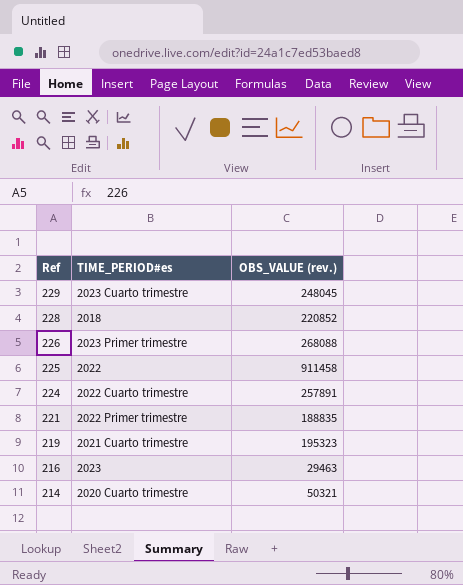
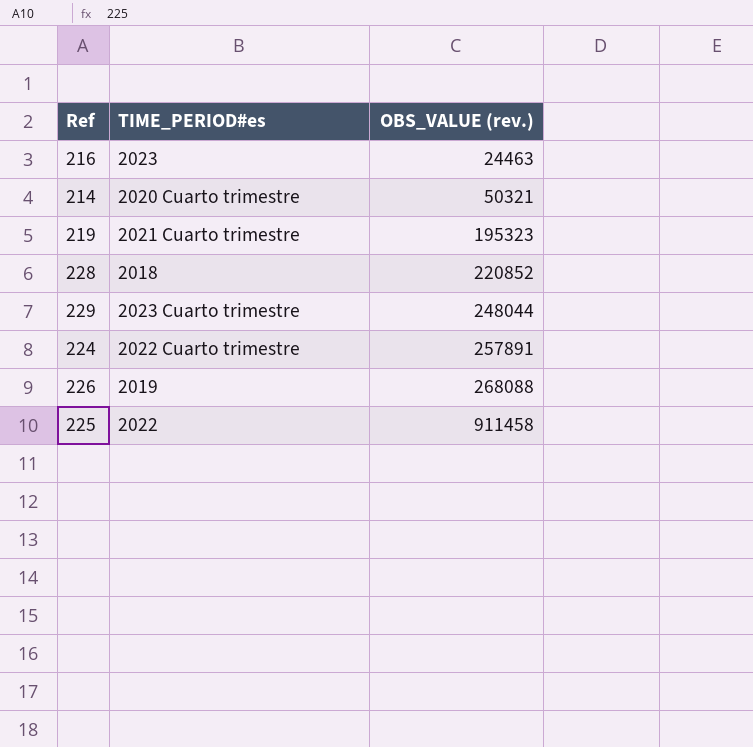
row order: Ref descending -> OBS_VALUE (rev.) ascending
row 221: 2022 Primer trimestre | 188835 -> none
216 | OBS_VALUE (rev.): 29463 -> 24463
229 | OBS_VALUE (rev.): 248045 -> 248044
226 | TIME_PERIOD#es: 2023 Primer trimestre -> 2019

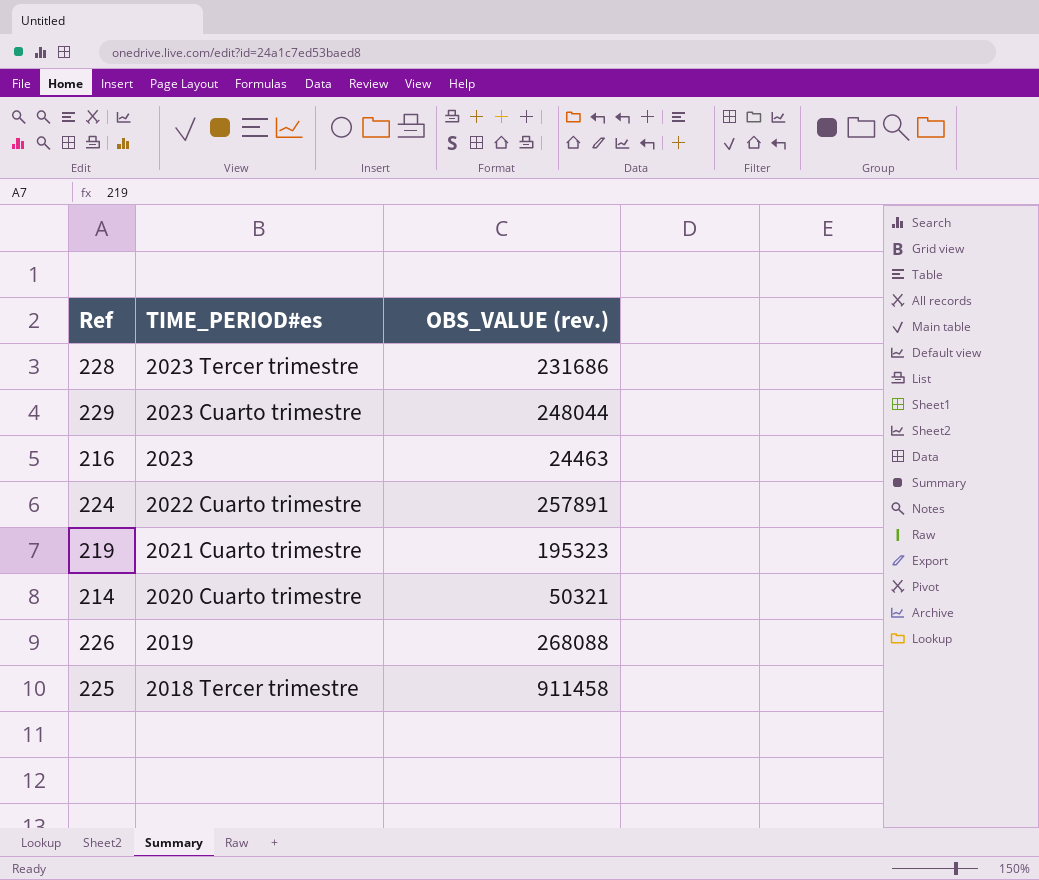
row order: OBS_VALUE (rev.) ascending -> TIME_PERIOD#es descending
228 | TIME_PERIOD#es: 2018 -> 2023 Tercer trimestre
228 | OBS_VALUE (rev.): 220852 -> 231686
225 | TIME_PERIOD#es: 2022 -> 2018 Tercer trimestre

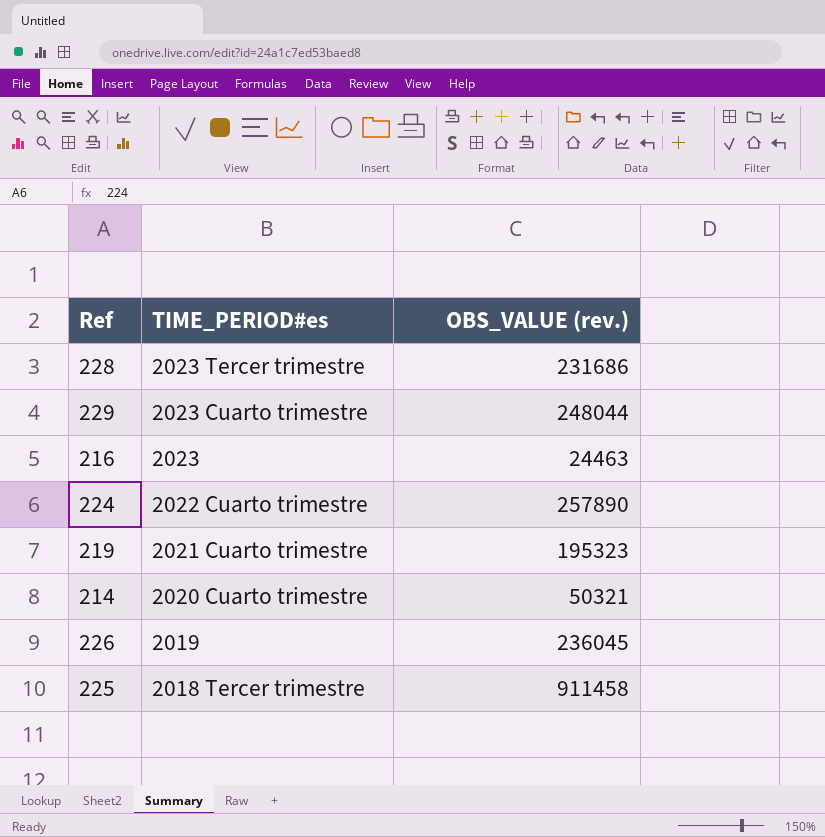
224 | OBS_VALUE (rev.): 257891 -> 257890
226 | OBS_VALUE (rev.): 268088 -> 236045

